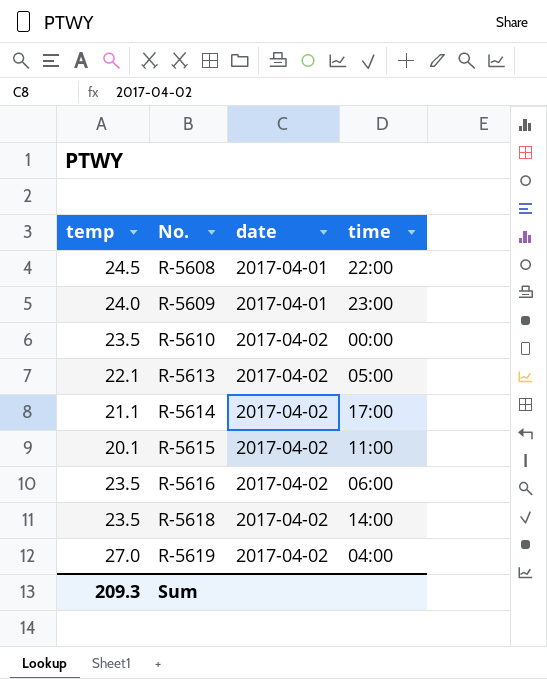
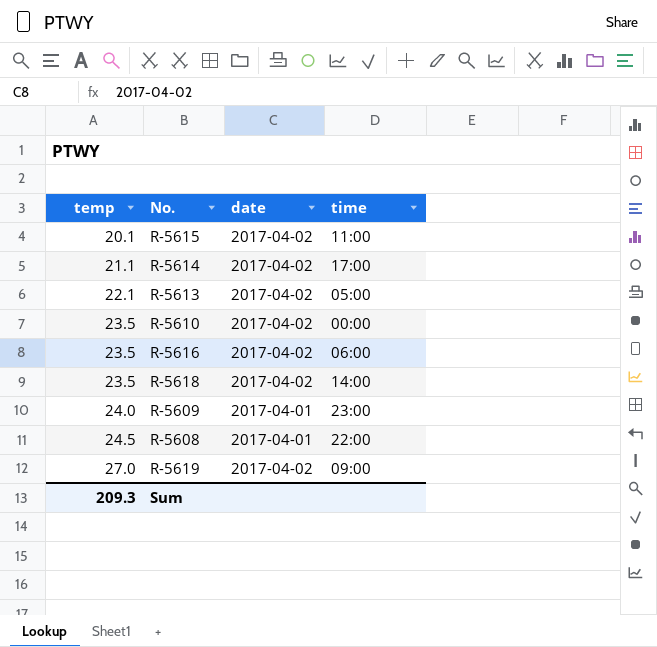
row order: No. ascending -> temp ascending
R-5619 | time: 04:00 -> 09:00

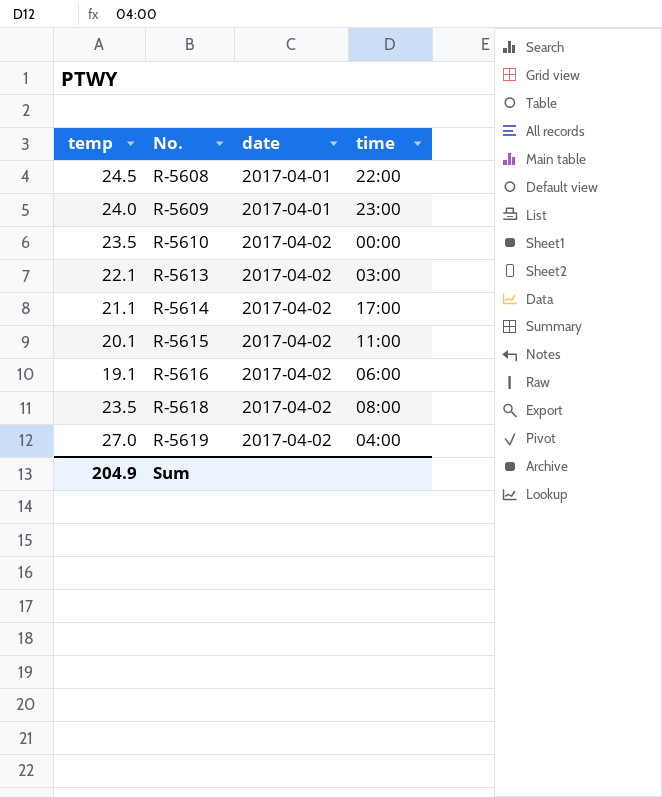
row order: temp ascending -> No. ascending
R-5613 | time: 05:00 -> 03:00
R-5616 | temp: 23.5 -> 19.1
R-5618 | time: 14:00 -> 08:00
R-5619 | time: 09:00 -> 04:00
Sum | temp: 209.3 -> 204.9

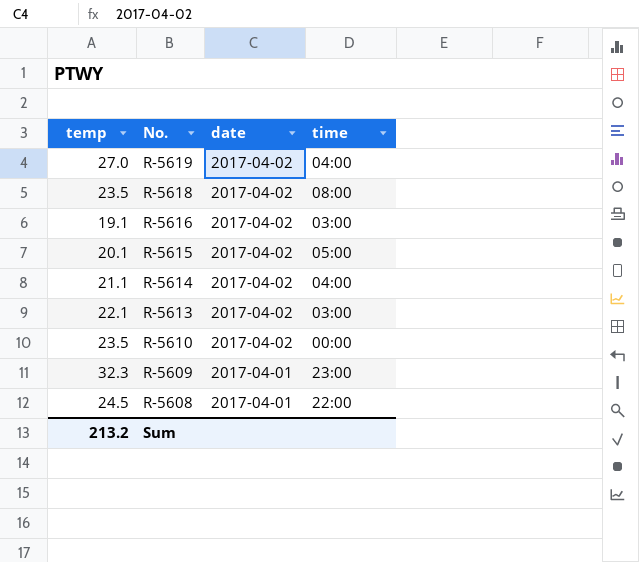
row order: No. ascending -> No. descending
R-5616 | time: 06:00 -> 03:00
R-5615 | time: 11:00 -> 05:00
R-5614 | time: 17:00 -> 04:00
R-5609 | temp: 24.0 -> 32.3
Sum | temp: 204.9 -> 213.2

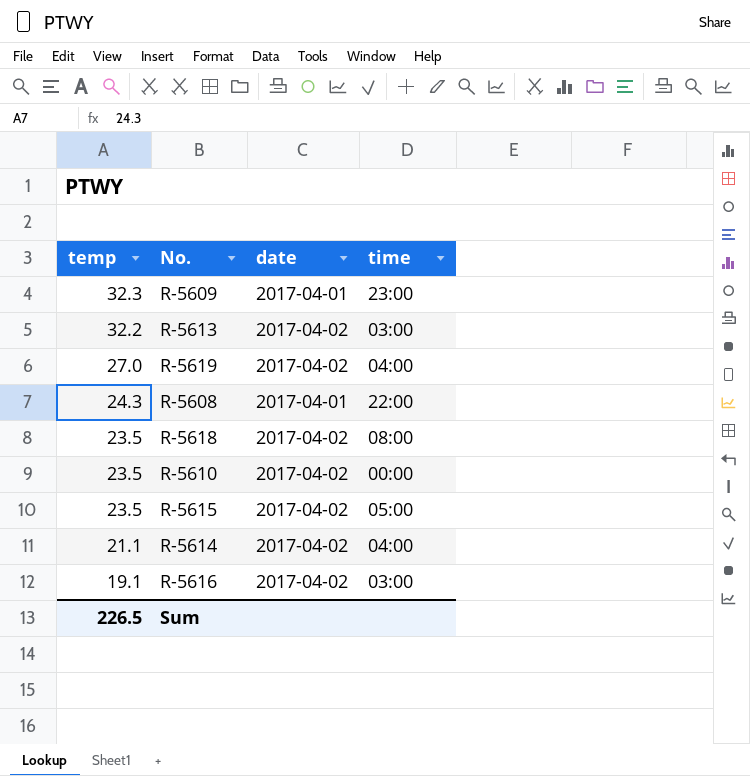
row order: No. descending -> temp descending
R-5613 | temp: 22.1 -> 32.2
R-5608 | temp: 24.5 -> 24.3
R-5615 | temp: 20.1 -> 23.5
Sum | temp: 213.2 -> 226.5

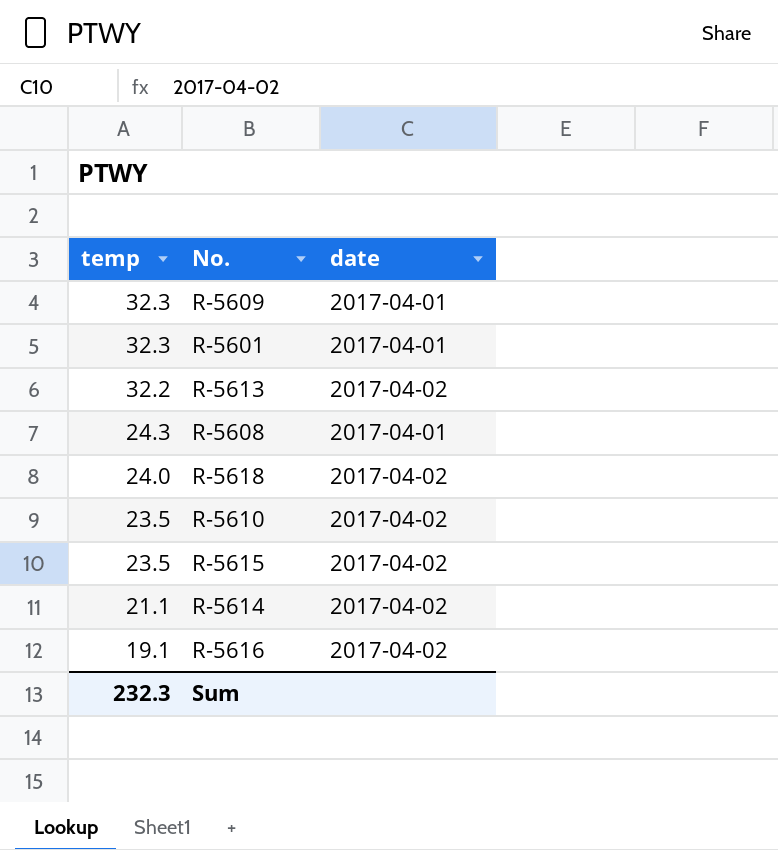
column time | position: 4 -> none
row R-5619: 27.0 | 2017-04-02 | 04:00 -> none
row R-5601: none -> 32.3 | 2017-04-01
R-5618 | temp: 23.5 -> 24.0
Sum | temp: 226.5 -> 232.3

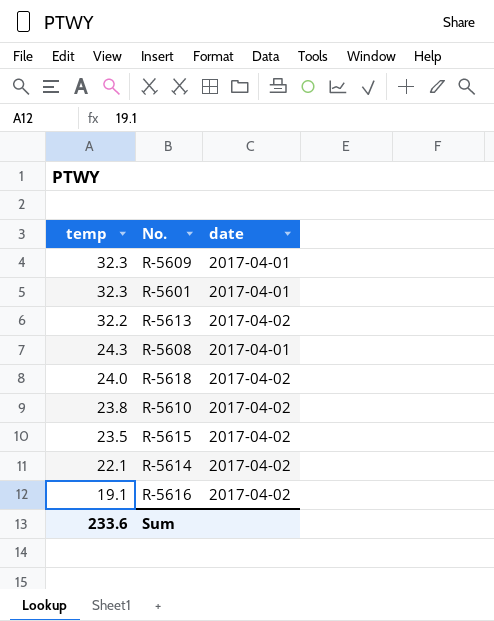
R-5610 | temp: 23.5 -> 23.8
R-5614 | temp: 21.1 -> 22.1
Sum | temp: 232.3 -> 233.6

